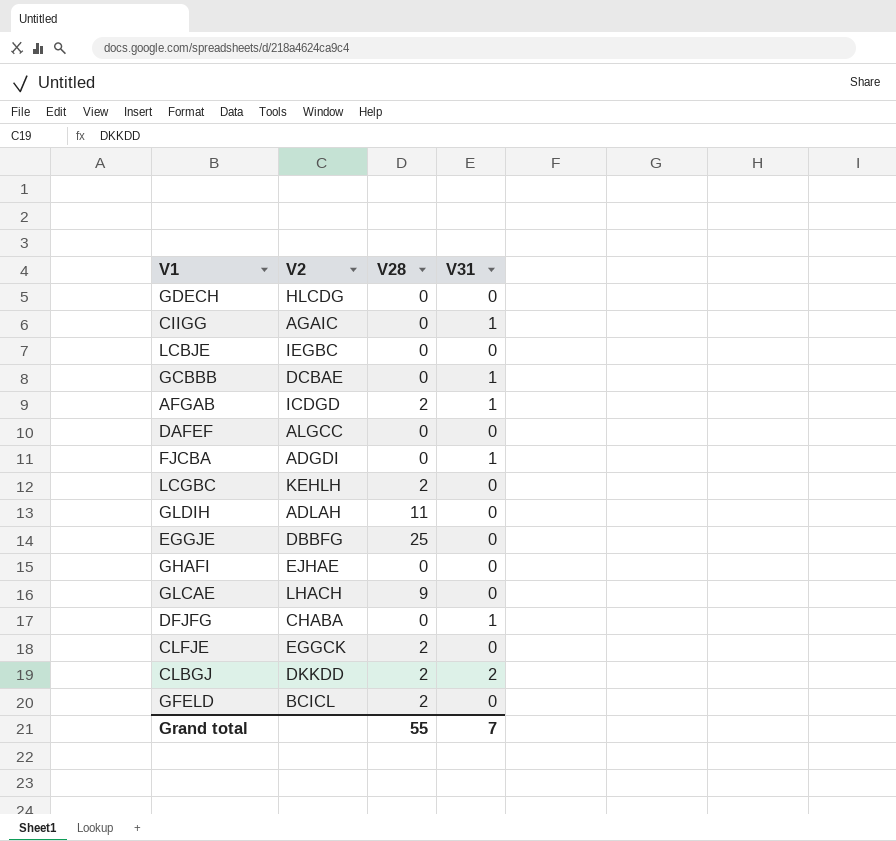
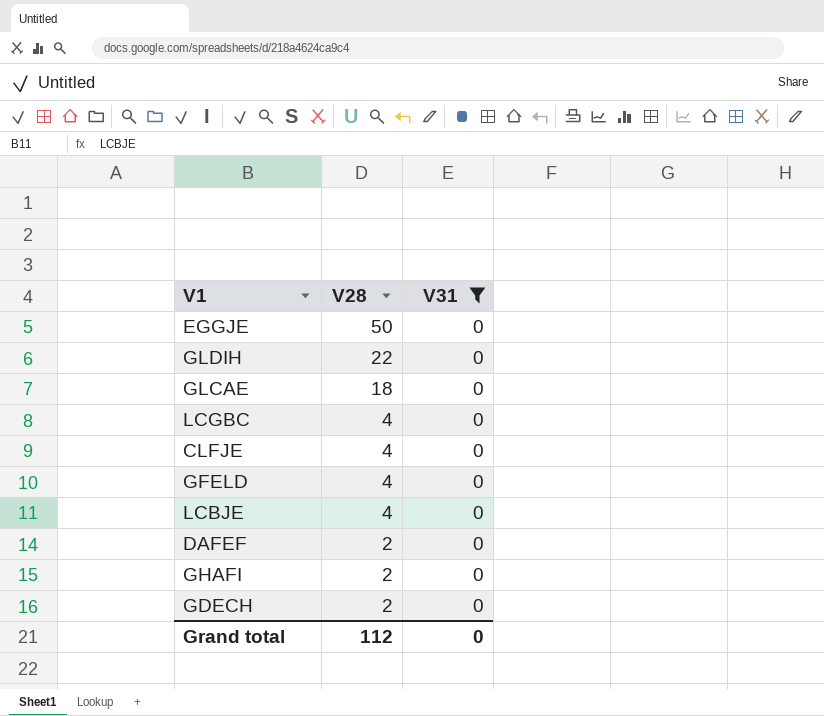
filter: none -> V31 = 0
row order: none -> V28 descending
column V2 | position: 2 -> none
EGGJE | V28: 25 -> 50
GLDIH | V28: 11 -> 22
GLCAE | V28: 9 -> 18
LCGBC | V28: 2 -> 4
CLFJE | V28: 2 -> 4
GFELD | V28: 2 -> 4
LCBJE | V28: 0 -> 4
DAFEF | V28: 0 -> 2
GHAFI | V28: 0 -> 2
GDECH | V28: 0 -> 2
Grand total | V28: 55 -> 112
Grand total | V31: 7 -> 0

